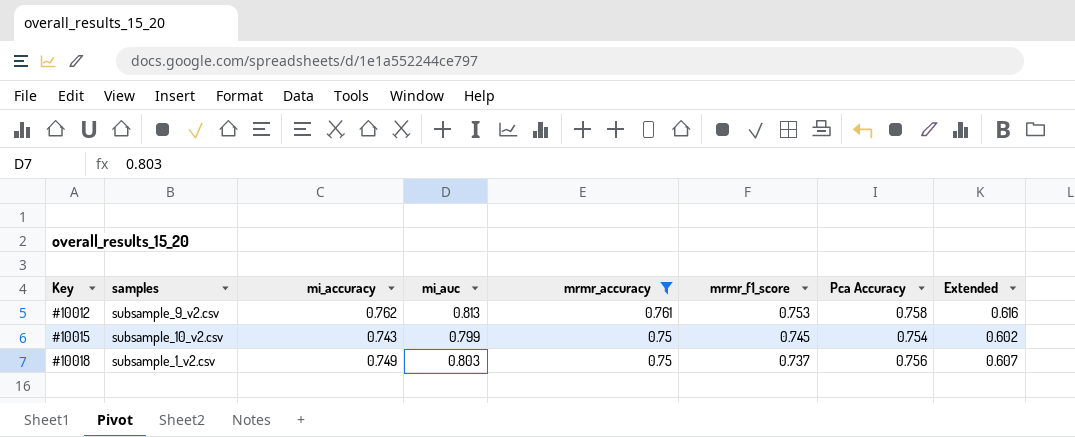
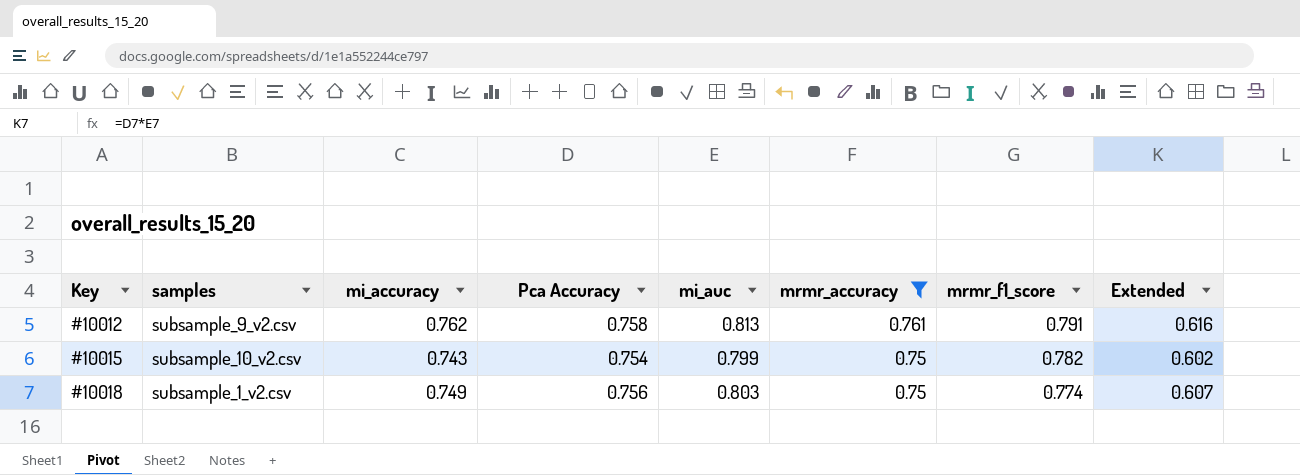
column Pca Accuracy | position: 7 -> 4
#10012 | mrmr_f1_score: 0.753 -> 0.791
#10015 | mrmr_f1_score: 0.745 -> 0.782
#10018 | mrmr_f1_score: 0.737 -> 0.774

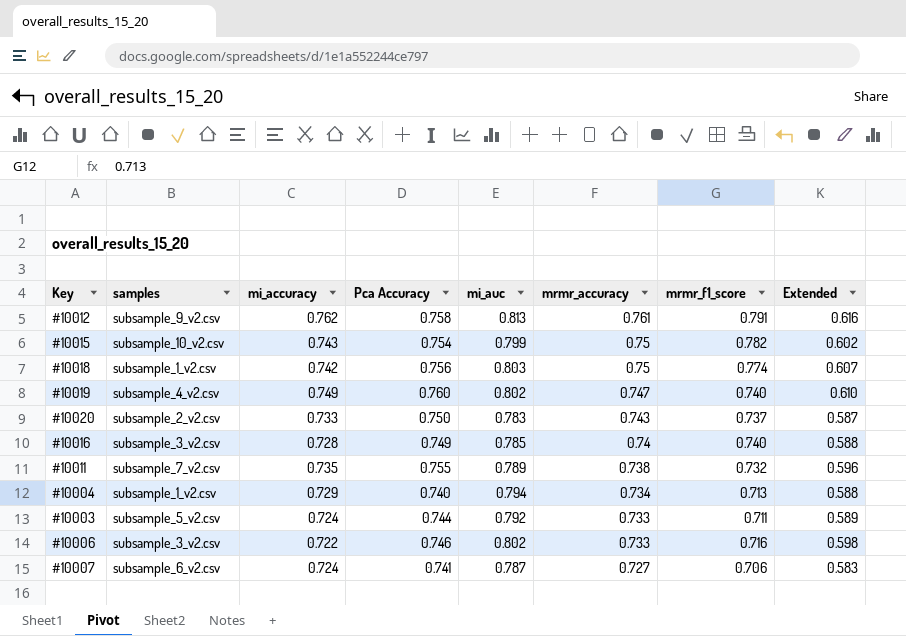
filter: mrmr_accuracy >= 0.75 -> none
#10018 | mi_accuracy: 0.749 -> 0.742

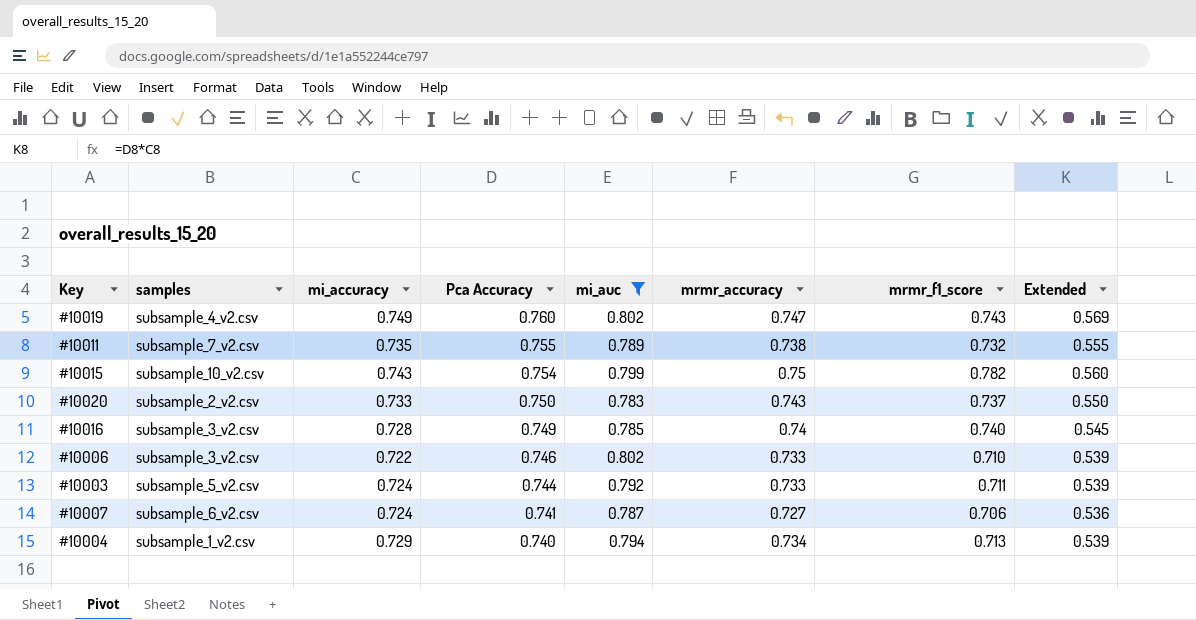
filter: none -> mi_auc <= 0.802
row order: mrmr_accuracy descending -> Pca Accuracy descending
column Extended | formula: [Pca Accuracy] * [mi_auc] -> [mi_accuracy] * [Pca Accuracy]
#10019 | mrmr_f1_score: 0.740 -> 0.743
#10006 | mrmr_f1_score: 0.716 -> 0.710

